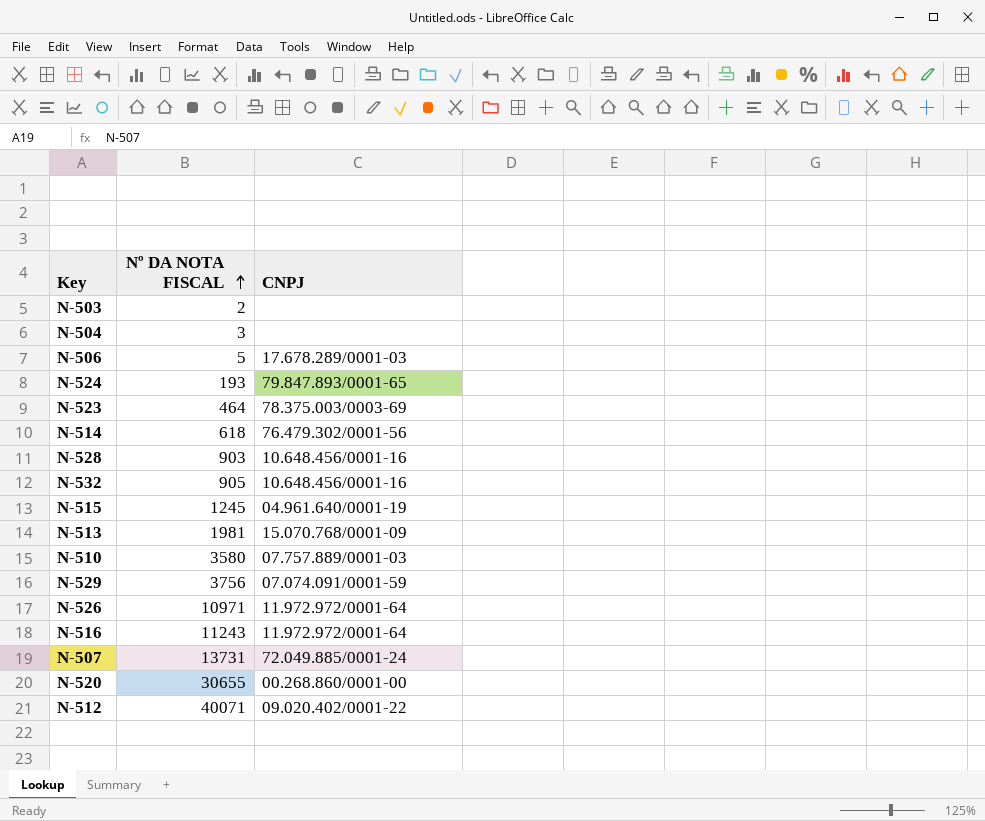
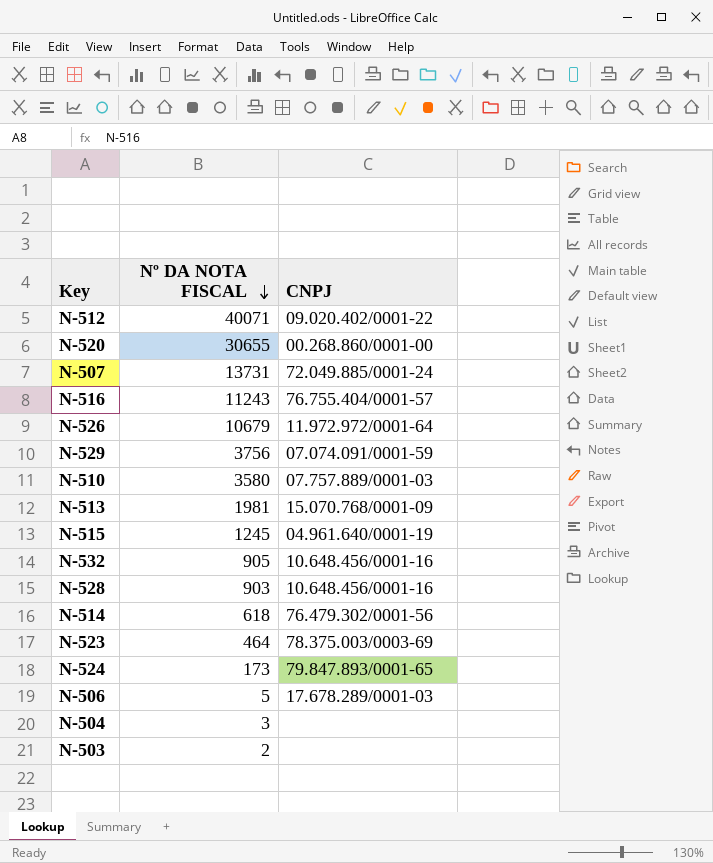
row order: Nº DA NOTA FISCAL ascending -> Nº DA NOTA FISCAL descending
N-516 | CNPJ: 11.972.972/0001-64 -> 76.755.404/0001-57
N-526 | Nº DA NOTA FISCAL: 10971 -> 10679
N-524 | Nº DA NOTA FISCAL: 193 -> 173

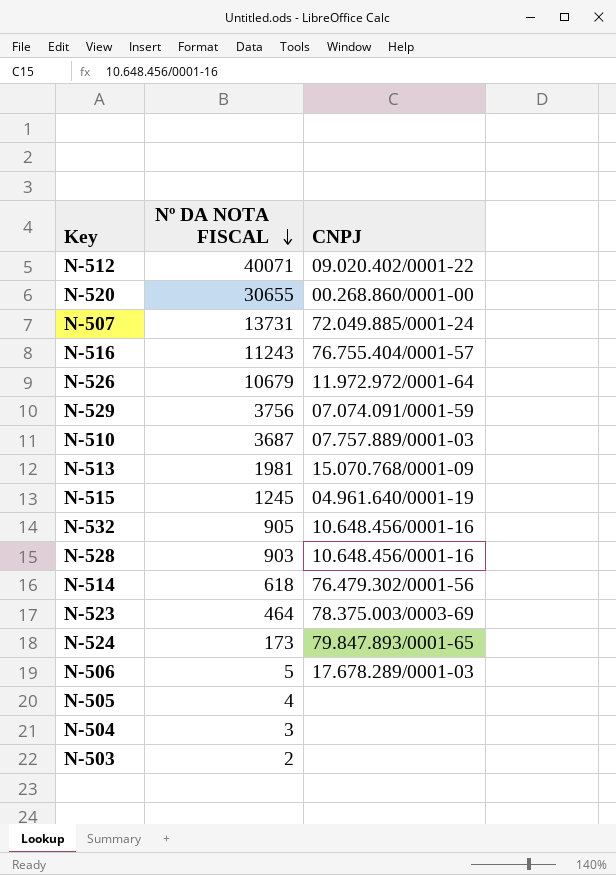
N-510 | Nº DA NOTA FISCAL: 3580 -> 3687
row N-505: none -> 4 | none

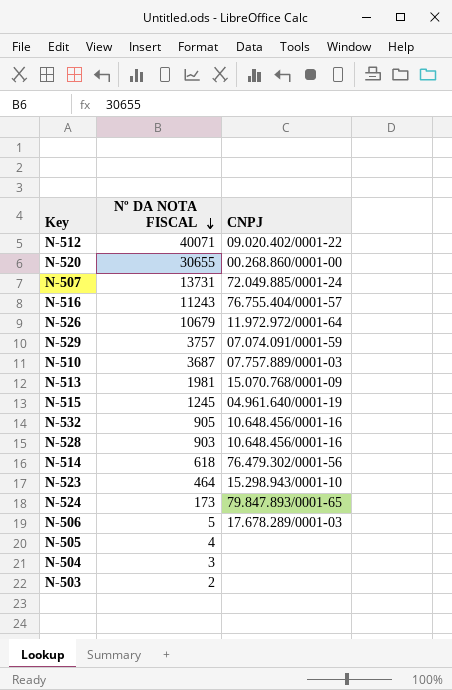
N-529 | Nº DA NOTA FISCAL: 3756 -> 3757
N-523 | CNPJ: 78.375.003/0003-69 -> 15.298.943/0001-10

